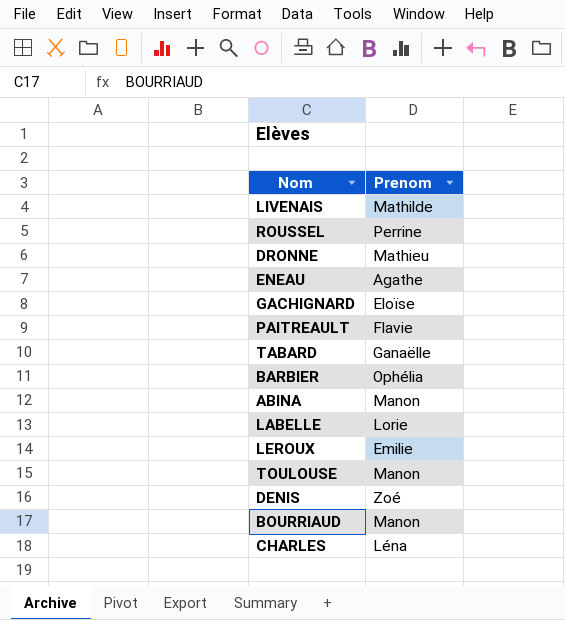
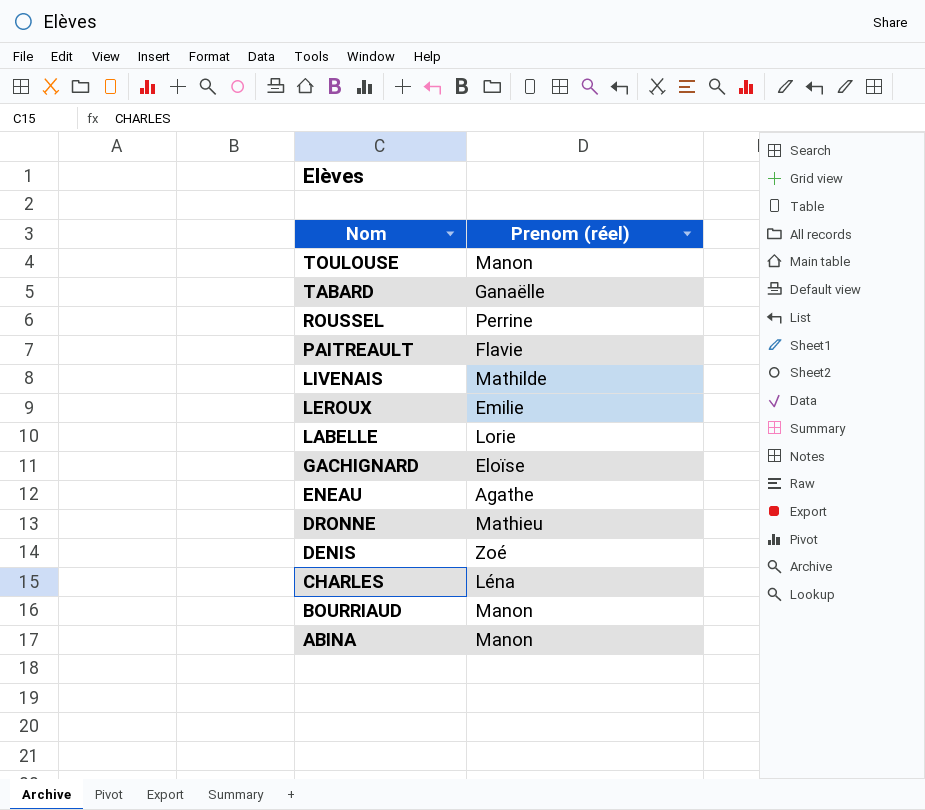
row order: none -> Nom descending
column name: Prenom -> Prenom (réel)
row BARBIER: Ophélia -> none

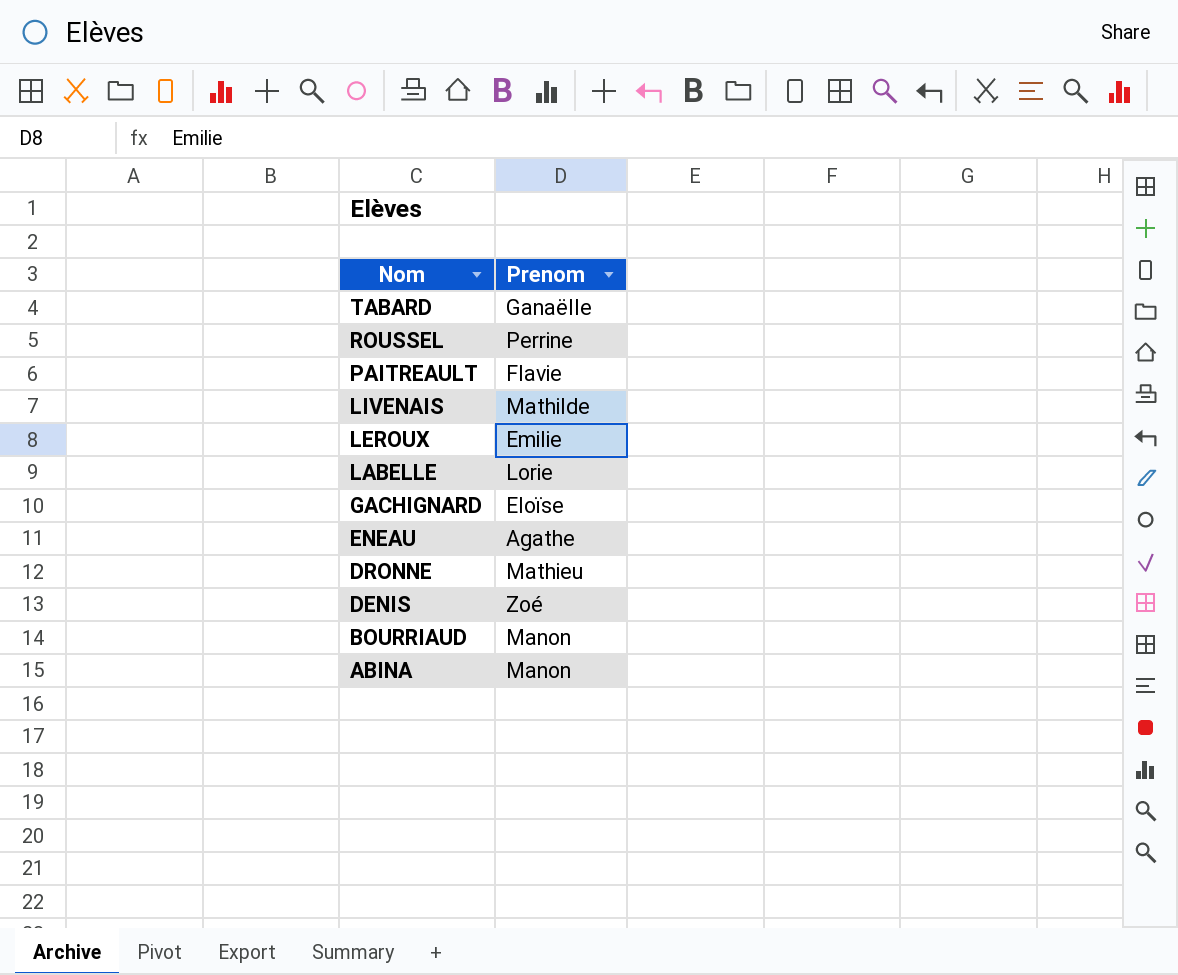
column name: Prenom (réel) -> Prenom
row TOULOUSE: Manon -> none
row CHARLES: Léna -> none

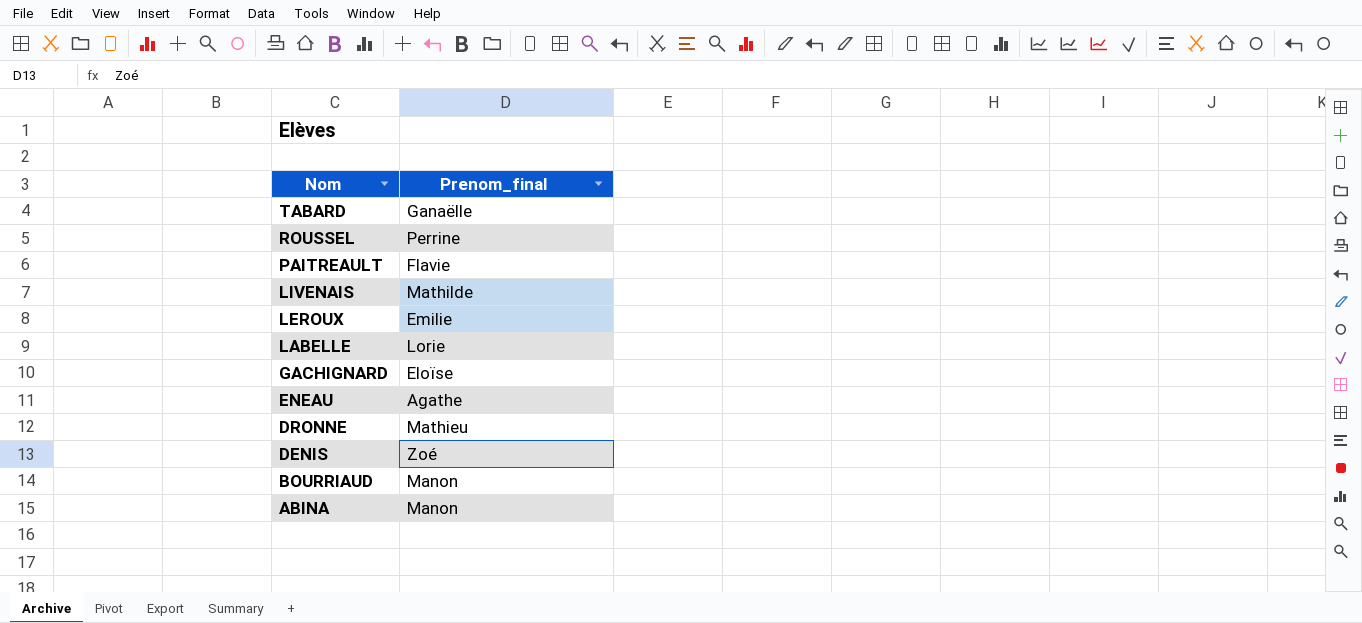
column name: Prenom -> Prenom_final

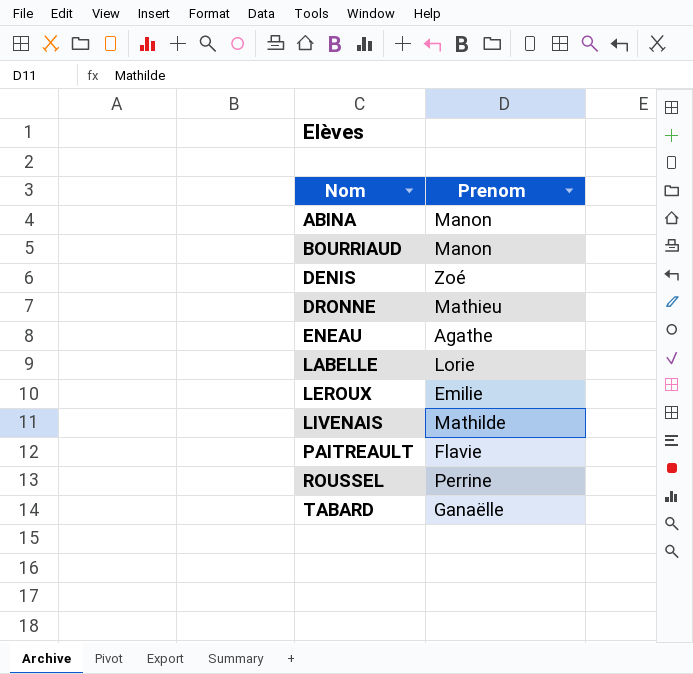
row order: Nom descending -> Nom ascending
column name: Prenom_final -> Prenom
row GACHIGNARD: Eloïse -> none

